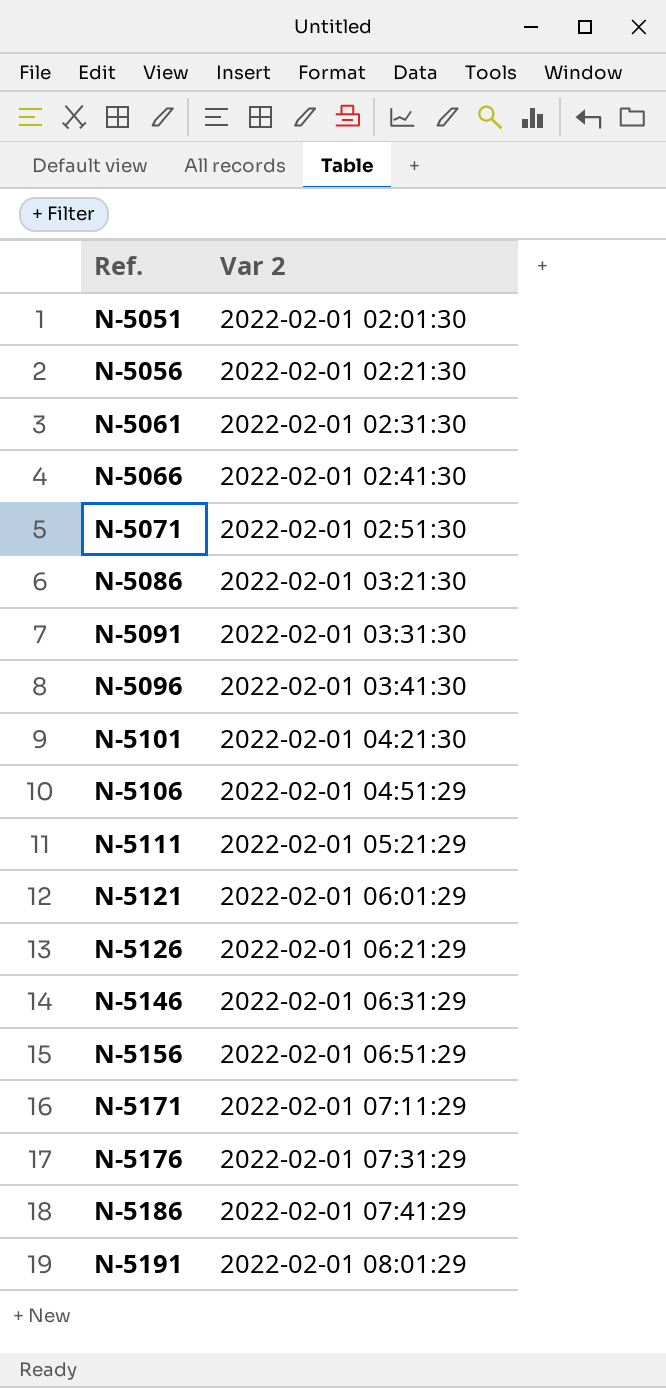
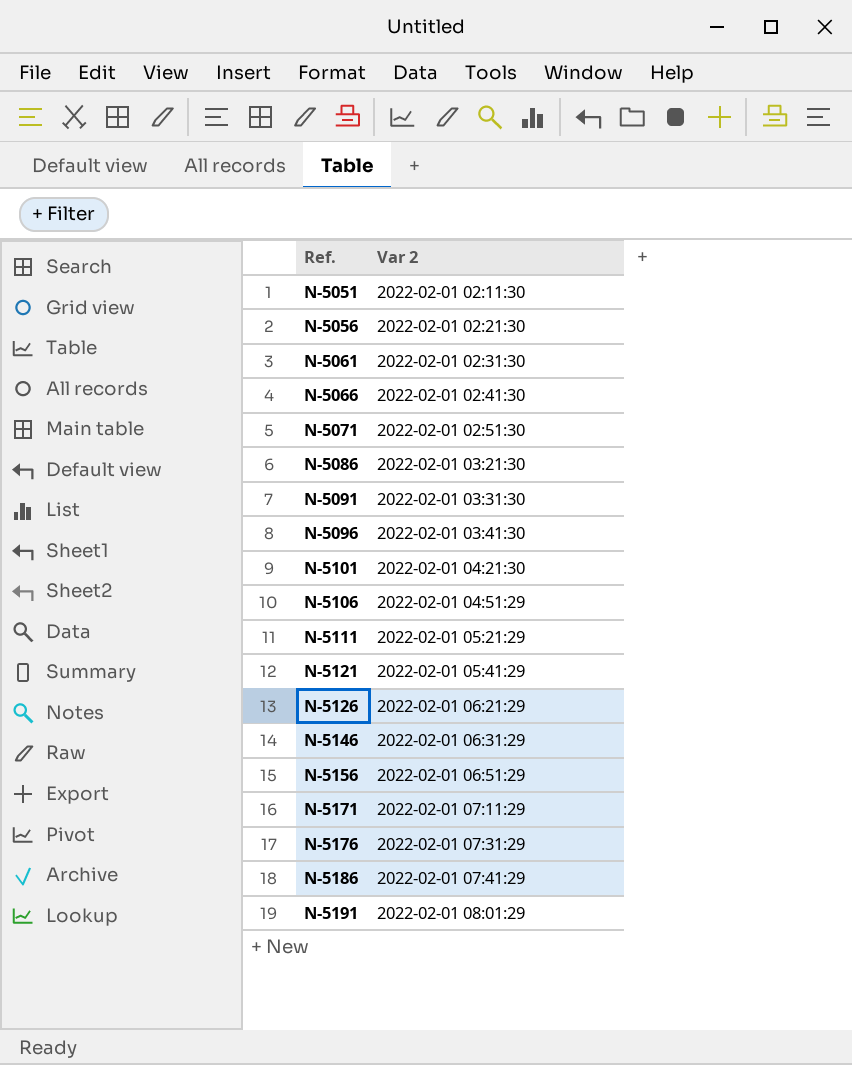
N-5051 | Var 2: 2022-02-01 02:01:30 -> 2022-02-01 02:11:30
N-5121 | Var 2: 2022-02-01 06:01:29 -> 2022-02-01 05:41:29

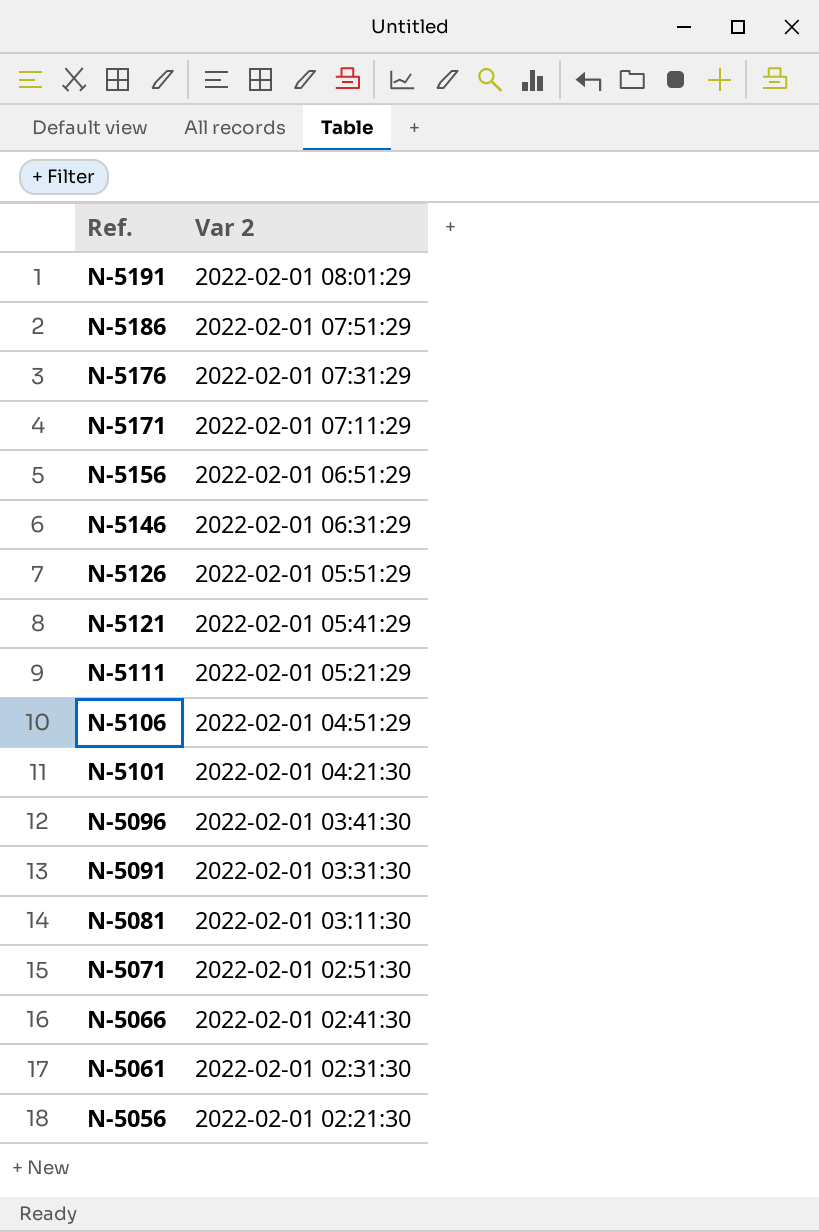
row order: Ref. ascending -> Ref. descending
row N-5051: 2022-02-01 02:11:30 -> none
row N-5086: 2022-02-01 03:21:30 -> none
N-5186 | Var 2: 2022-02-01 07:41:29 -> 2022-02-01 07:51:29
N-5126 | Var 2: 2022-02-01 06:21:29 -> 2022-02-01 05:51:29
row N-5081: none -> 2022-02-01 03:11:30

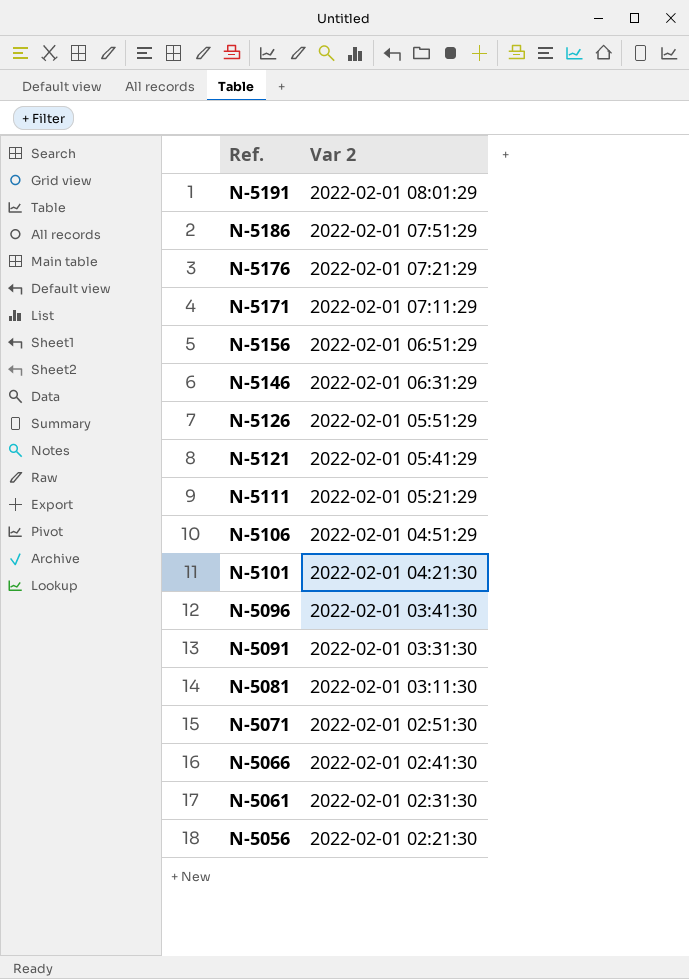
N-5176 | Var 2: 2022-02-01 07:31:29 -> 2022-02-01 07:21:29

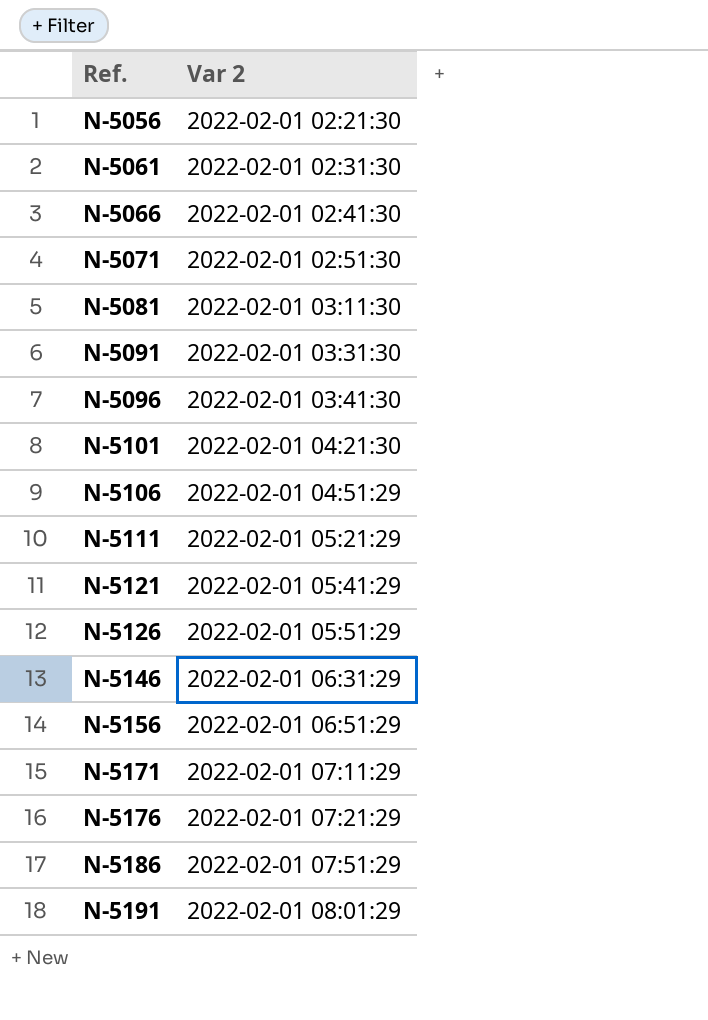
row order: Ref. descending -> Ref. ascending

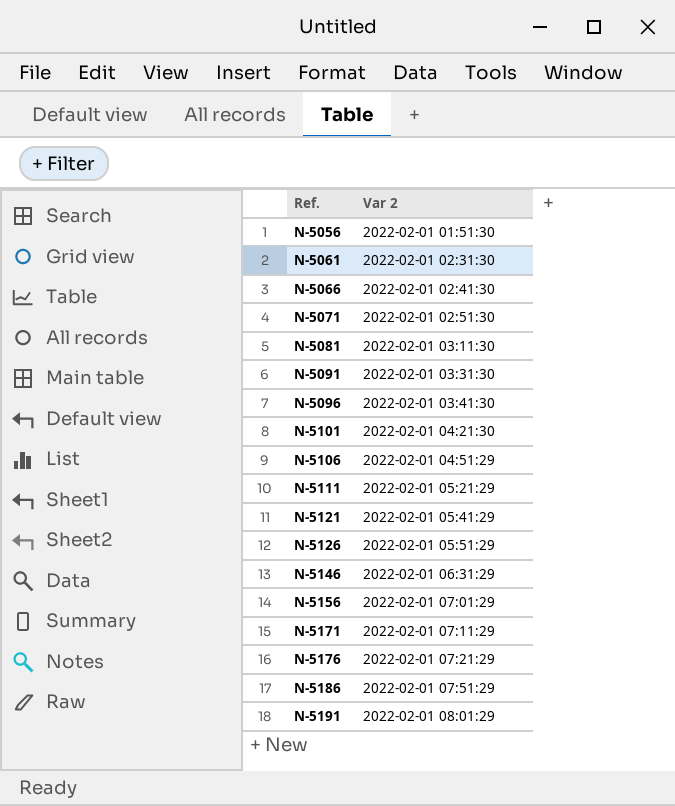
N-5056 | Var 2: 2022-02-01 02:21:30 -> 2022-02-01 01:51:30
N-5156 | Var 2: 2022-02-01 06:51:29 -> 2022-02-01 07:01:29

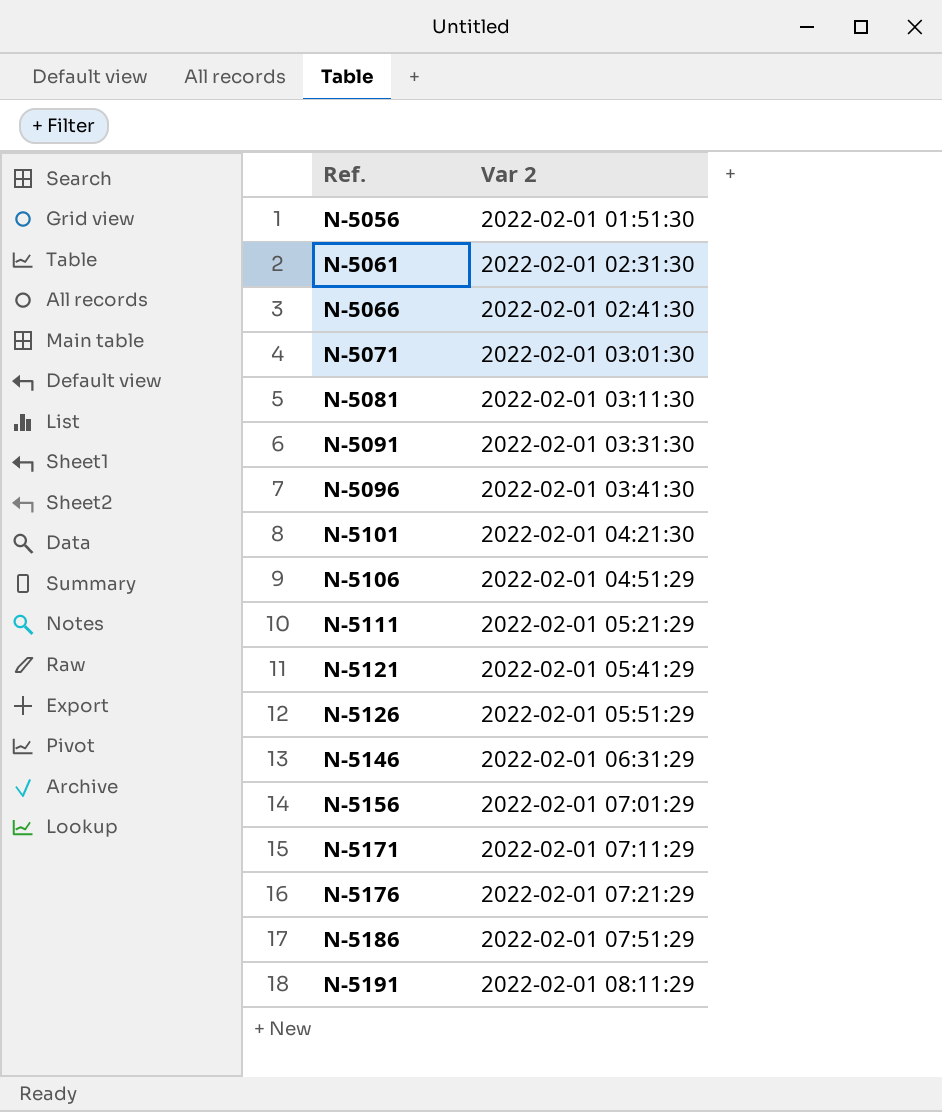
N-5071 | Var 2: 2022-02-01 02:51:30 -> 2022-02-01 03:01:30
N-5191 | Var 2: 2022-02-01 08:01:29 -> 2022-02-01 08:11:29

